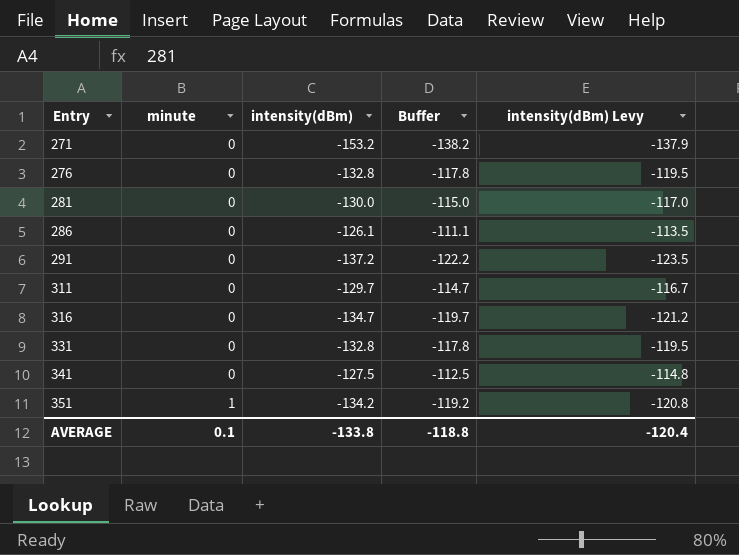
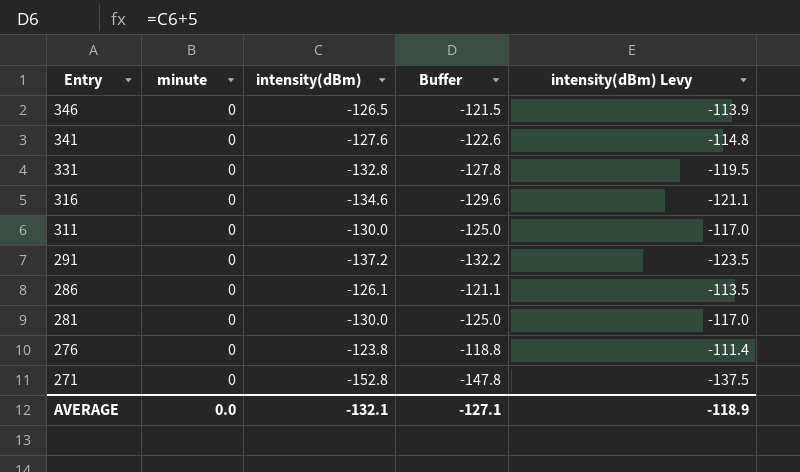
row order: Entry ascending -> Entry descending
column Buffer | formula: [intensity(dBm)] + 15 -> [intensity(dBm)] + 5
row 351: 1 | -134.2 | -119.2 | -120.8 -> none
row 346: none -> 0 | -126.5 | -121.5 | -113.9
341 | intensity(dBm): -127.5 -> -127.6
316 | intensity(dBm): -134.7 -> -134.6
316 | intensity(dBm) Levy: -121.2 -> -121.1
311 | intensity(dBm): -129.7 -> -130.0
311 | intensity(dBm) Levy: -116.7 -> -117.0
276 | intensity(dBm): -132.8 -> -123.8
276 | intensity(dBm) Levy: -119.5 -> -111.4
271 | intensity(dBm): -153.2 -> -152.8
271 | intensity(dBm) Levy: -137.9 -> -137.5
AVERAGE | minute: 0.1 -> 0.0
AVERAGE | intensity(dBm): -133.8 -> -132.1
AVERAGE | Buffer: -118.8 -> -127.1
AVERAGE | intensity(dBm) Levy: -120.4 -> -118.9

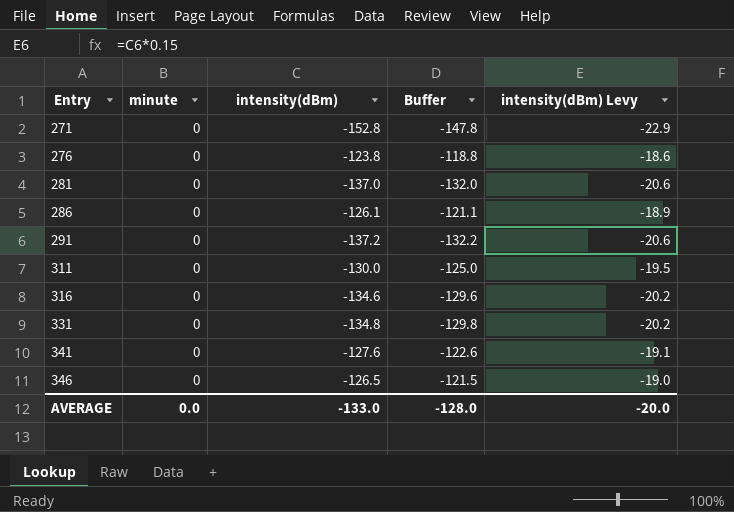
row order: Entry descending -> Entry ascending
column intensity(dBm) Levy | formula: [intensity(dBm)] * 0.9 -> [intensity(dBm)] * 0.15
281 | intensity(dBm): -130.0 -> -137.0
281 | Buffer: -125.0 -> -132.0
331 | intensity(dBm): -132.8 -> -134.8
331 | Buffer: -127.8 -> -129.8
AVERAGE | intensity(dBm): -132.1 -> -133.0
AVERAGE | Buffer: -127.1 -> -128.0
AVERAGE | intensity(dBm) Levy: -118.9 -> -20.0

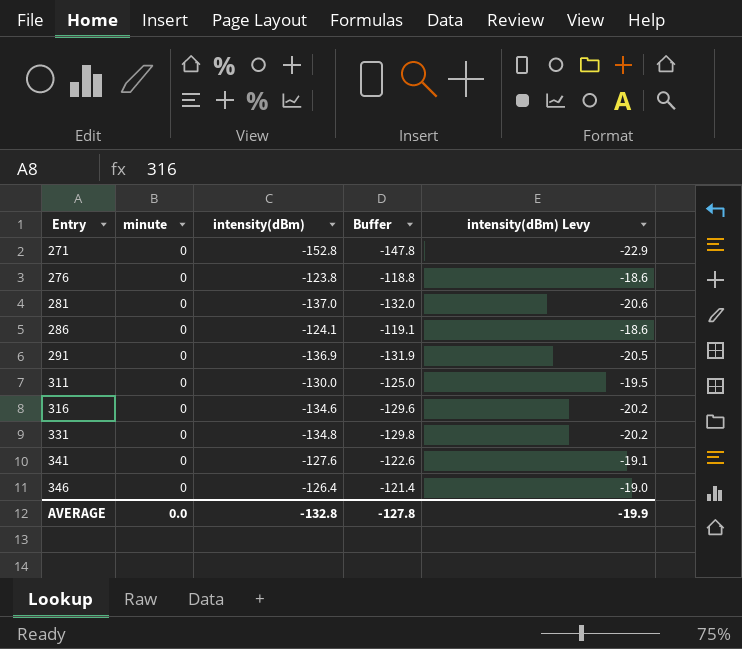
286 | intensity(dBm): -126.1 -> -124.1
286 | Buffer: -121.1 -> -119.1
286 | intensity(dBm) Levy: -18.9 -> -18.6
291 | intensity(dBm): -137.2 -> -136.9
291 | Buffer: -132.2 -> -131.9
291 | intensity(dBm) Levy: -20.6 -> -20.5
346 | intensity(dBm): -126.5 -> -126.4
346 | Buffer: -121.5 -> -121.4
AVERAGE | intensity(dBm): -133.0 -> -132.8
AVERAGE | Buffer: -128.0 -> -127.8
AVERAGE | intensity(dBm) Levy: -20.0 -> -19.9

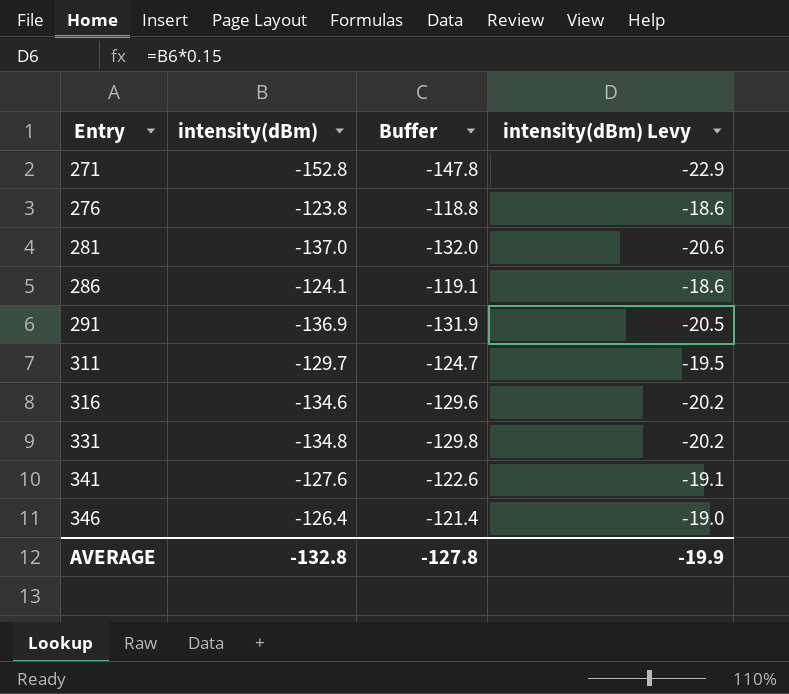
column minute | position: 2 -> none
311 | intensity(dBm): -130.0 -> -129.7
311 | Buffer: -125.0 -> -124.7

